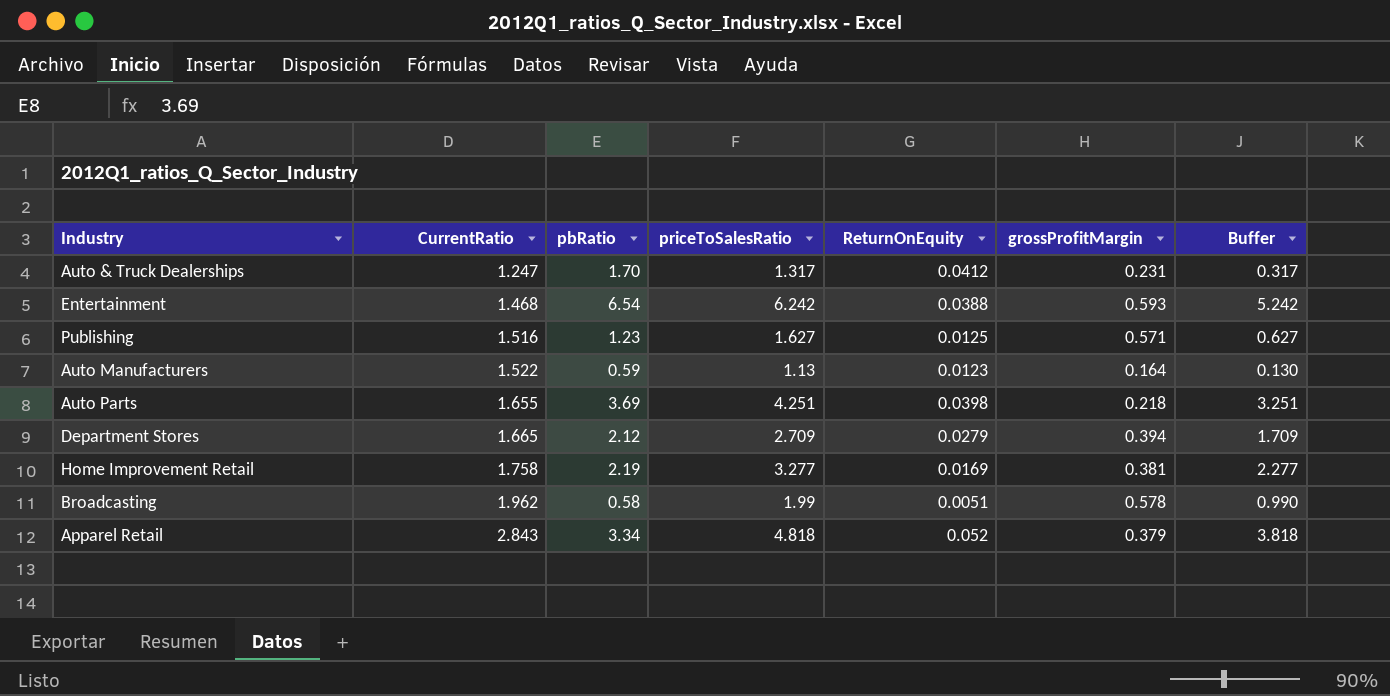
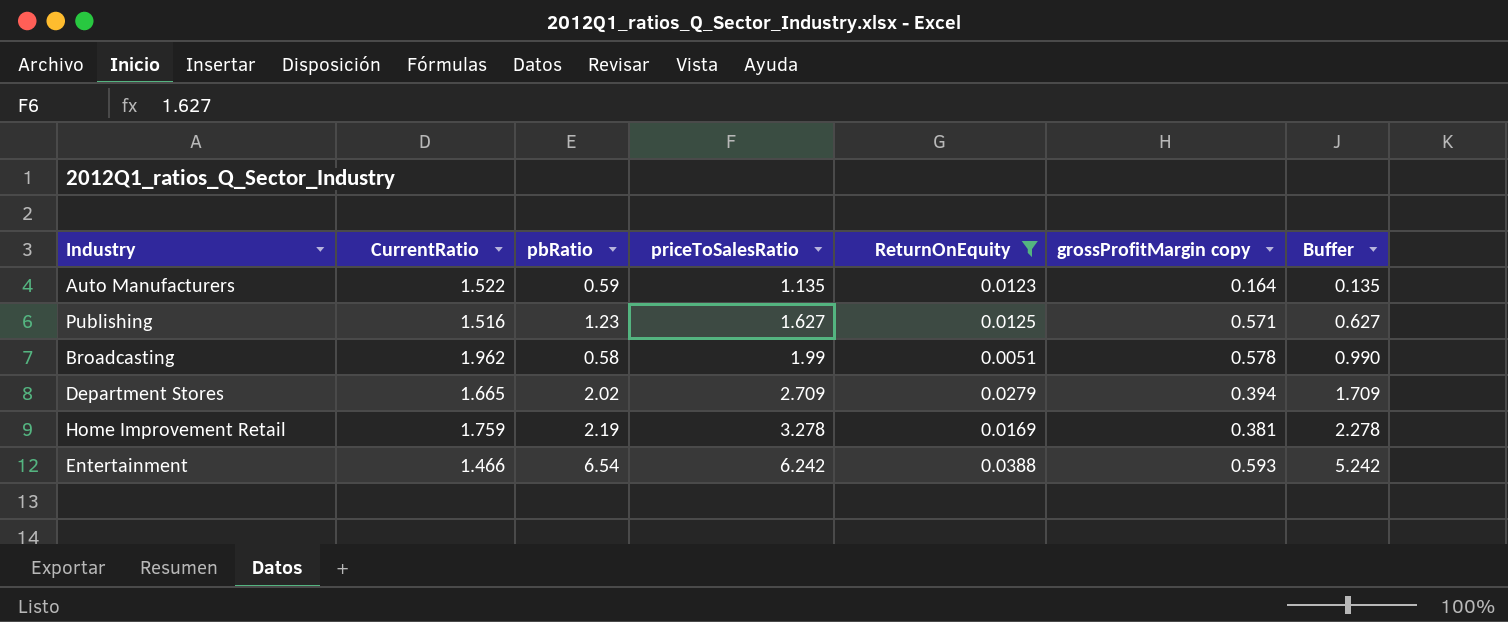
filter: none -> ReturnOnEquity <= 0.0388
row order: CurrentRatio ascending -> priceToSalesRatio ascending
column name: grossProfitMargin -> grossProfitMargin copy
Auto Manufacturers | priceToSalesRatio: 1.13 -> 1.135
Auto Manufacturers | Buffer: 0.130 -> 0.135
Department Stores | pbRatio: 2.12 -> 2.02
Home Improvement Retail | CurrentRatio: 1.758 -> 1.759
Home Improvement Retail | priceToSalesRatio: 3.277 -> 3.278
Home Improvement Retail | Buffer: 2.277 -> 2.278
Entertainment | CurrentRatio: 1.468 -> 1.466

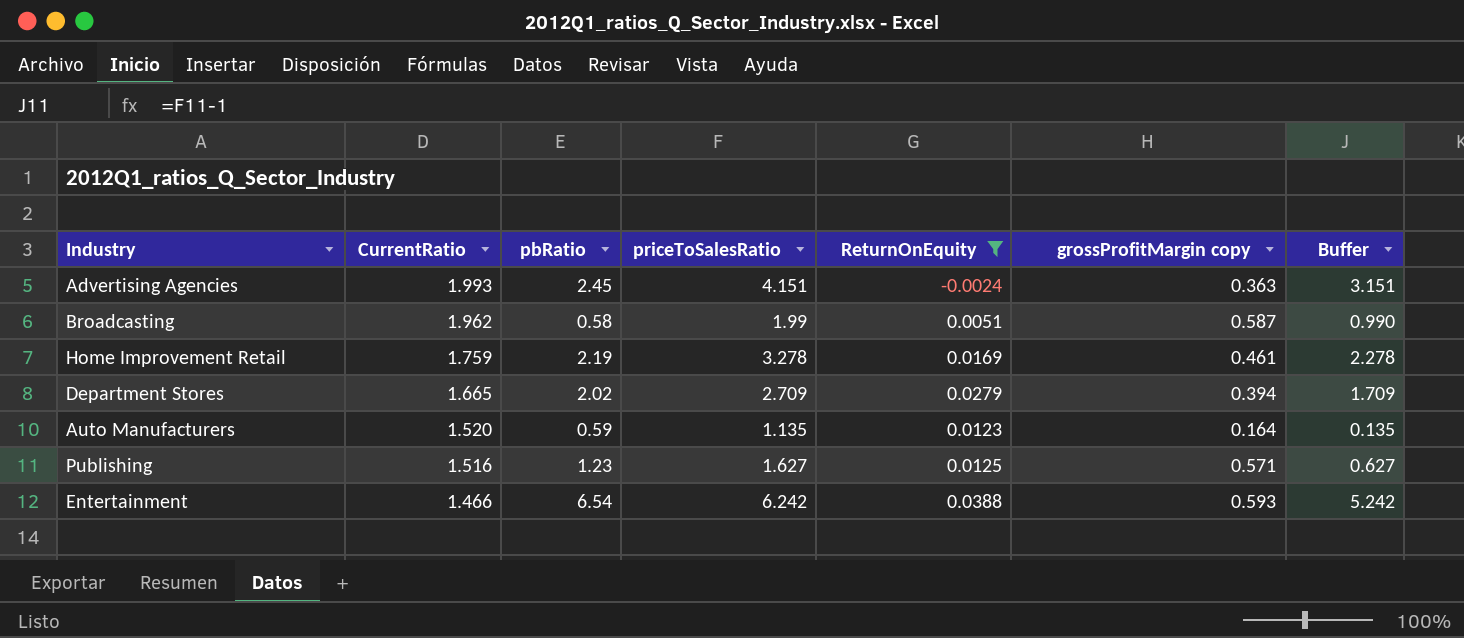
row order: priceToSalesRatio ascending -> CurrentRatio descending
row Advertising Agencies: none -> 1.993 | 2.45 | 4.151 | -0.0024 | 0.363 | 3.151
Broadcasting | grossProfitMargin copy: 0.578 -> 0.587
Home Improvement Retail | grossProfitMargin copy: 0.381 -> 0.461
Auto Manufacturers | CurrentRatio: 1.522 -> 1.520

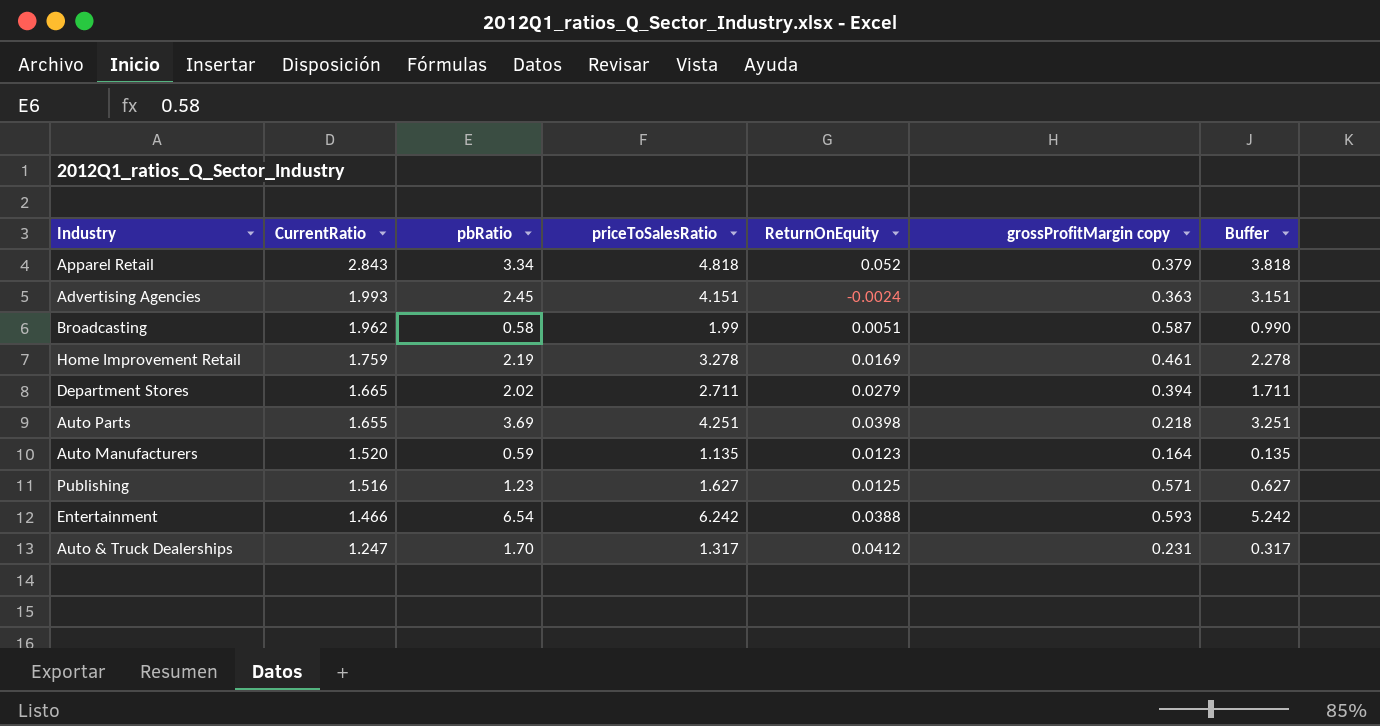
filter: ReturnOnEquity <= 0.0388 -> none
Department Stores | priceToSalesRatio: 2.709 -> 2.711
Department Stores | Buffer: 1.709 -> 1.711

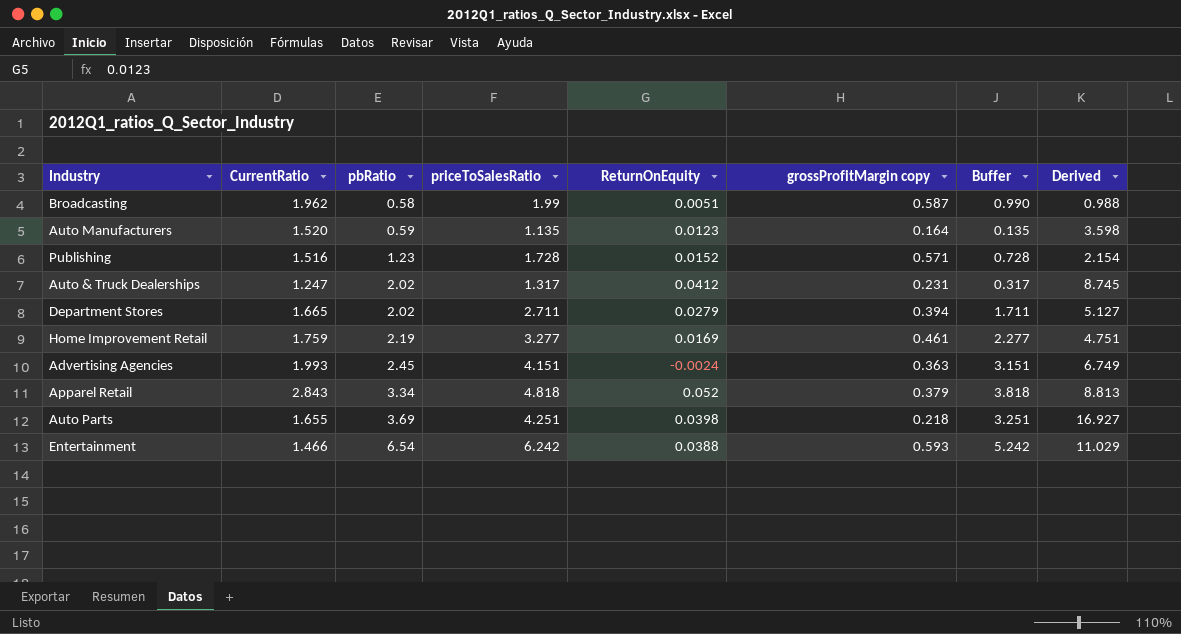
row order: CurrentRatio descending -> pbRatio ascending
column Derived | formula: none -> [pbRatio] / [grossProfitMargin copy]
Publishing | priceToSalesRatio: 1.627 -> 1.728
Publishing | ReturnOnEquity: 0.0125 -> 0.0152
Publishing | Buffer: 0.627 -> 0.728
Auto & Truck Dealerships | pbRatio: 1.70 -> 2.02
Home Improvement Retail | priceToSalesRatio: 3.278 -> 3.277
Home Improvement Retail | Buffer: 2.278 -> 2.277

